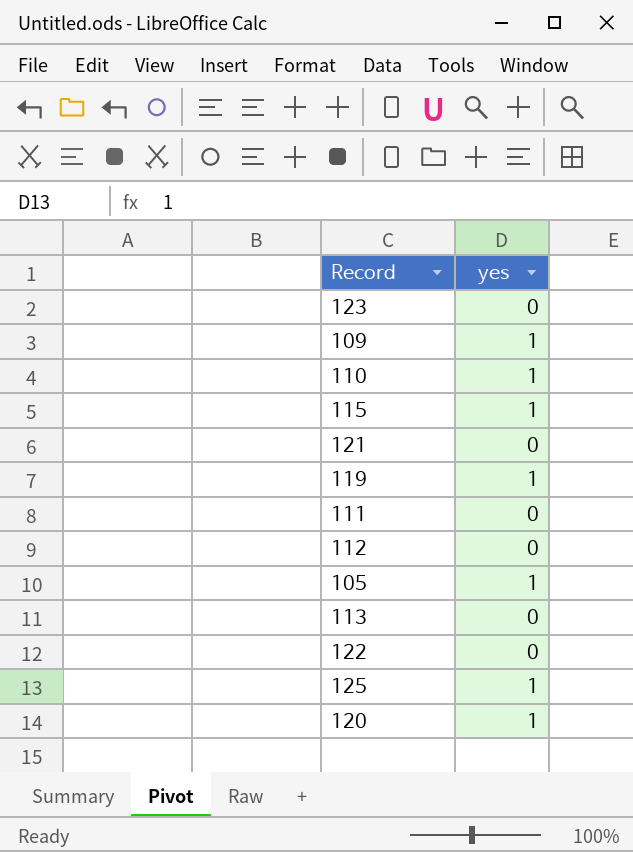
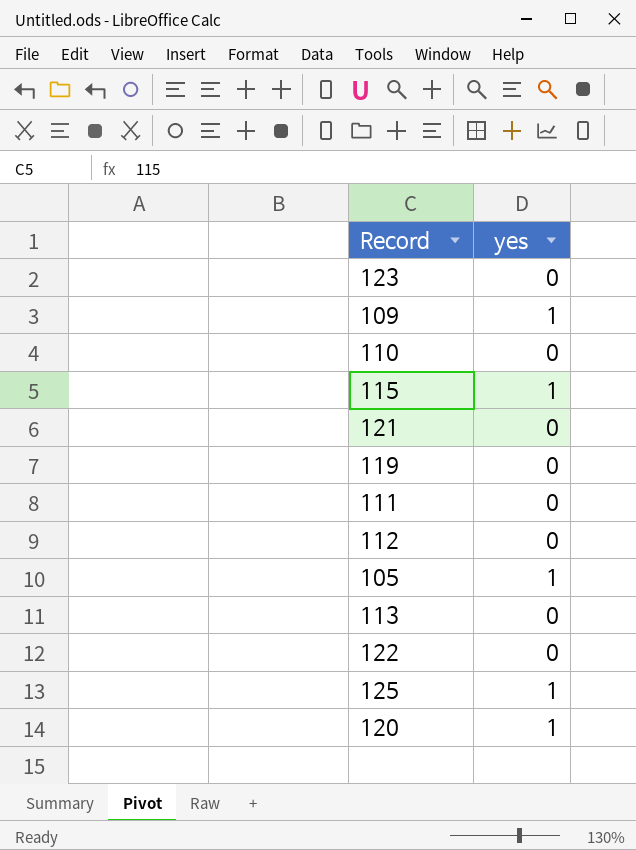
110 | yes: 1 -> 0
119 | yes: 1 -> 0

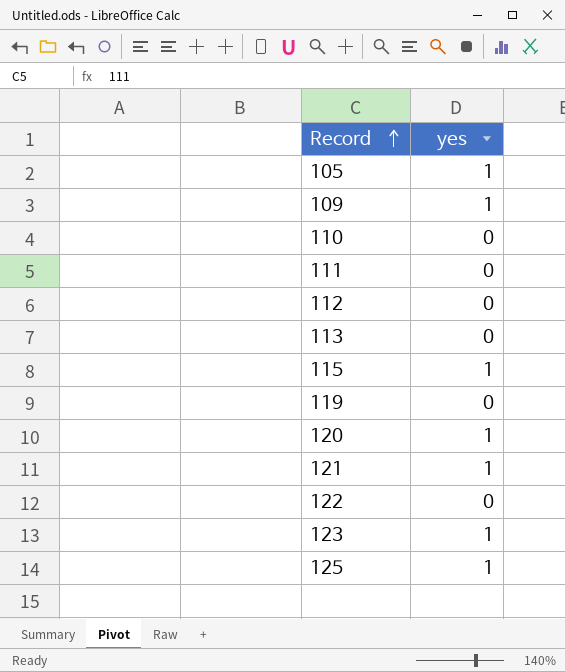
row order: none -> Record ascending
121 | yes: 0 -> 1
123 | yes: 0 -> 1

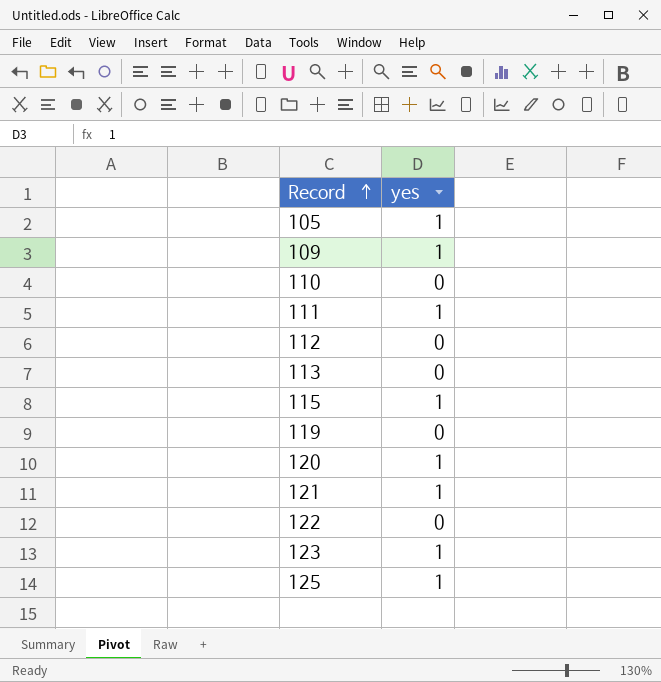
111 | yes: 0 -> 1

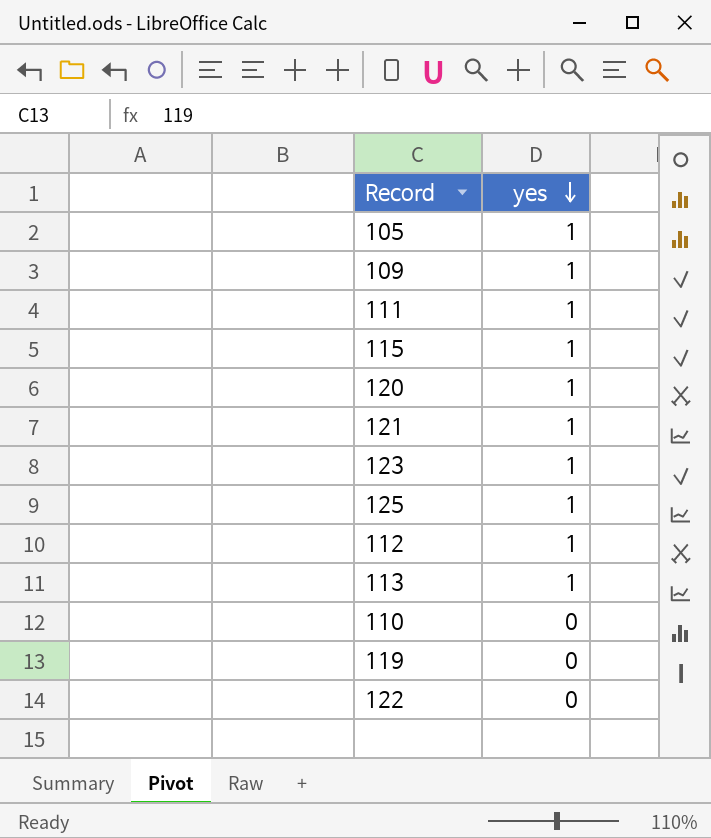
row order: Record ascending -> yes descending
112 | yes: 0 -> 1
113 | yes: 0 -> 1

